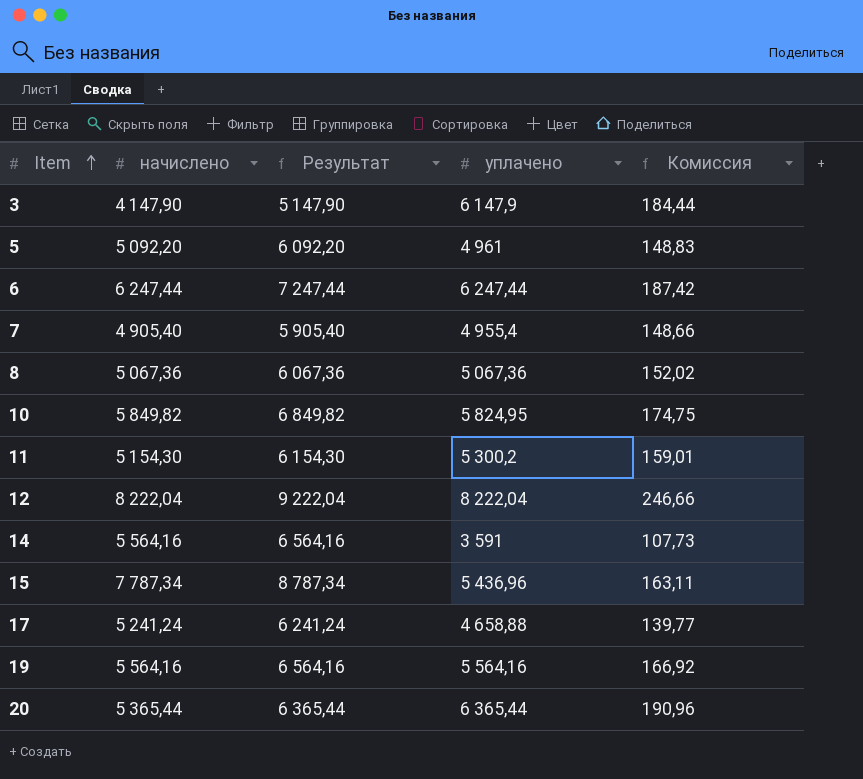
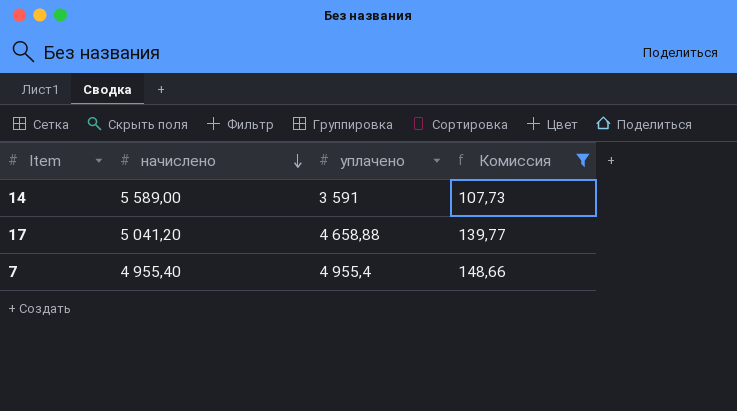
filter: none -> Комиссия <= 148,66
row order: Item ascending -> начислено descending
column Результат | formula: [начислено] + 1000 -> none
14 | начислено: 5 564,16 -> 5 589,00
17 | начислено: 5 241,24 -> 5 041,20
7 | начислено: 4 905,40 -> 4 955,40

